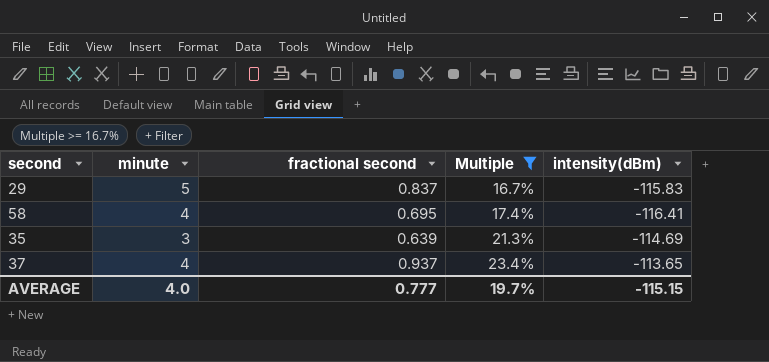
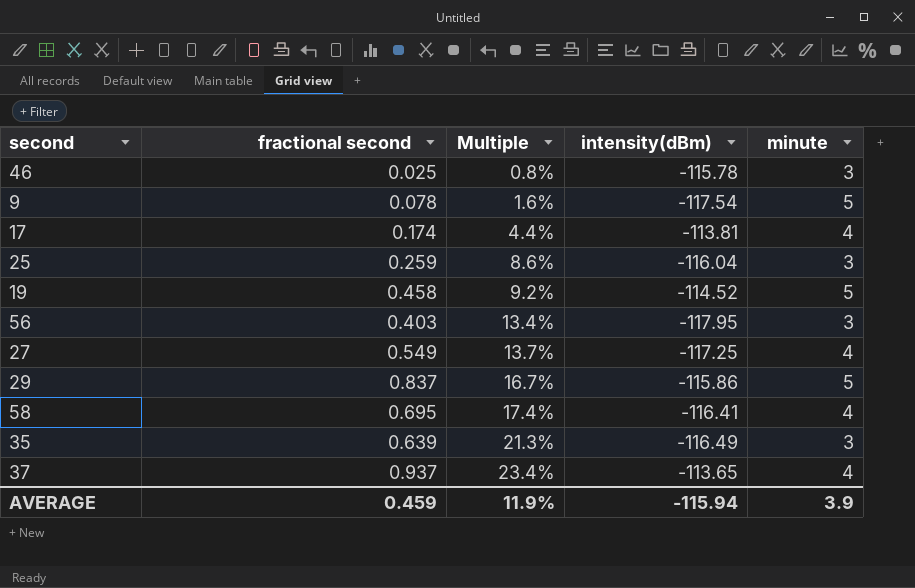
filter: Multiple >= 16.7% -> none
column minute | position: 2 -> 5
29 | intensity(dBm): -115.83 -> -115.86
35 | intensity(dBm): -114.69 -> -116.49
AVERAGE | fractional second: 0.777 -> 0.459
AVERAGE | Multiple: 19.7% -> 11.9%
AVERAGE | intensity(dBm): -115.15 -> -115.94
AVERAGE | minute: 4.0 -> 3.9

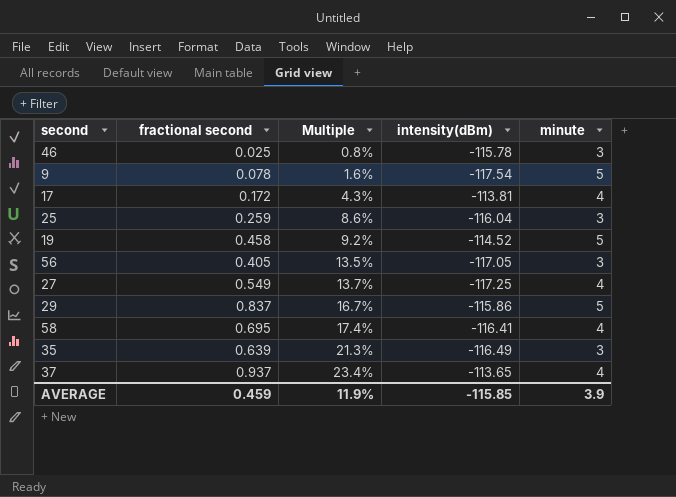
17 | fractional second: 0.174 -> 0.172
17 | Multiple: 4.4% -> 4.3%
56 | fractional second: 0.403 -> 0.405
56 | Multiple: 13.4% -> 13.5%
56 | intensity(dBm): -117.95 -> -117.05
AVERAGE | intensity(dBm): -115.94 -> -115.85

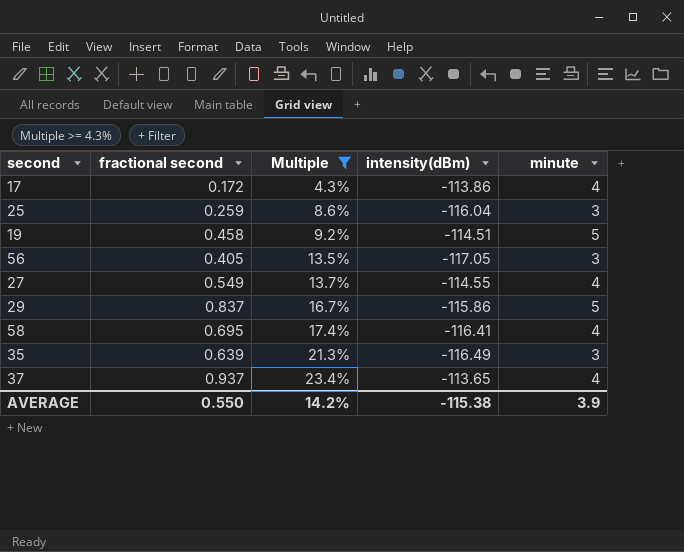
filter: none -> Multiple >= 4.3%
17 | intensity(dBm): -113.81 -> -113.86
19 | intensity(dBm): -114.52 -> -114.51
27 | intensity(dBm): -117.25 -> -114.55
AVERAGE | fractional second: 0.459 -> 0.550
AVERAGE | Multiple: 11.9% -> 14.2%
AVERAGE | intensity(dBm): -115.85 -> -115.38

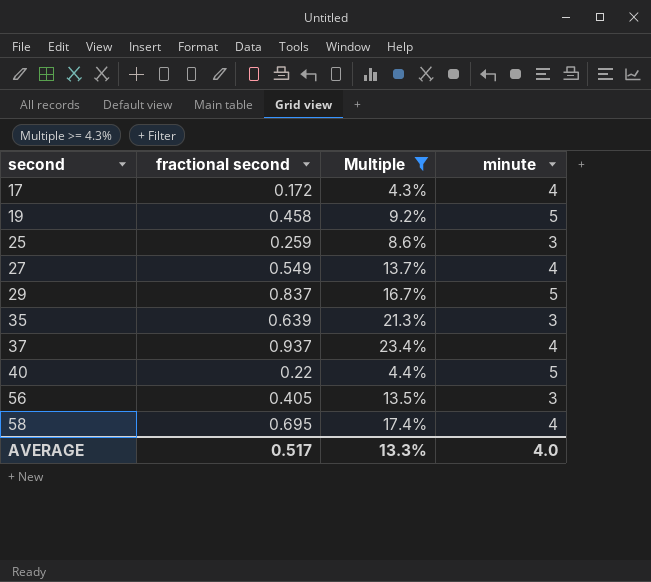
row order: Multiple ascending -> second ascending
column intensity(dBm) | position: 4 -> none
row 40: none -> 0.22 | 4.4% | 5
AVERAGE | fractional second: 0.550 -> 0.517
AVERAGE | Multiple: 14.2% -> 13.3%
AVERAGE | minute: 3.9 -> 4.0

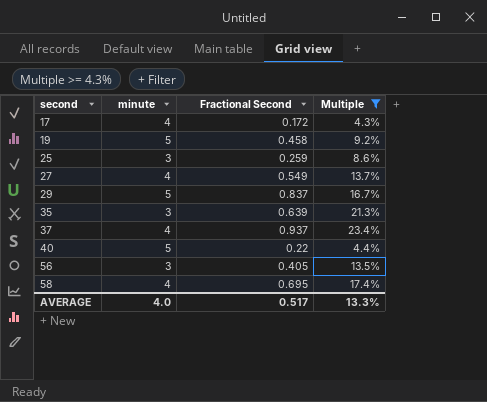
column minute | position: 4 -> 2
column name: fractional second -> Fractional Second

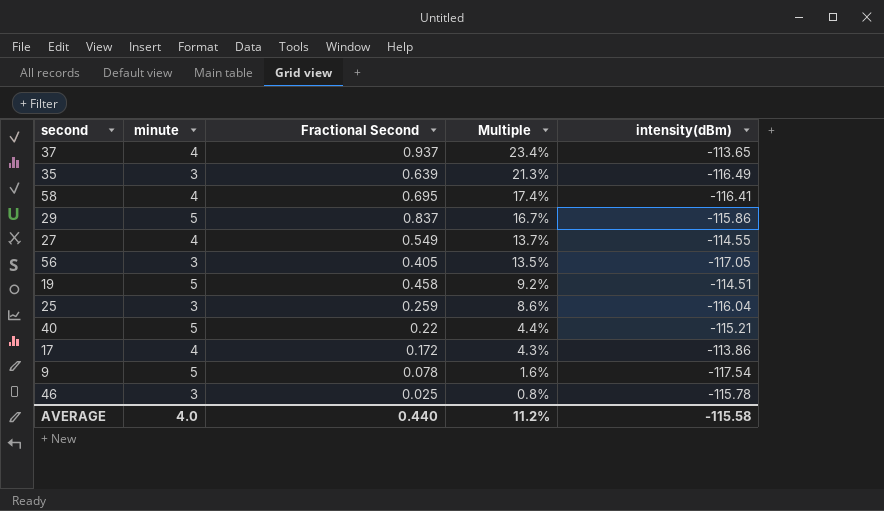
filter: Multiple >= 4.3% -> none
row order: second ascending -> Multiple descending
column intensity(dBm) | position: none -> 5
AVERAGE | Fractional Second: 0.517 -> 0.440
AVERAGE | Multiple: 13.3% -> 11.2%

